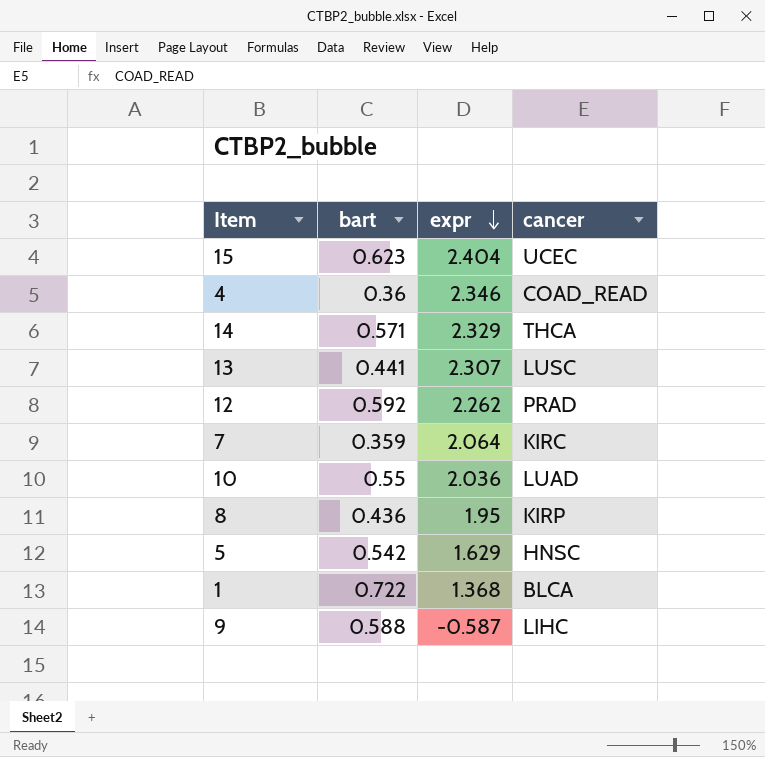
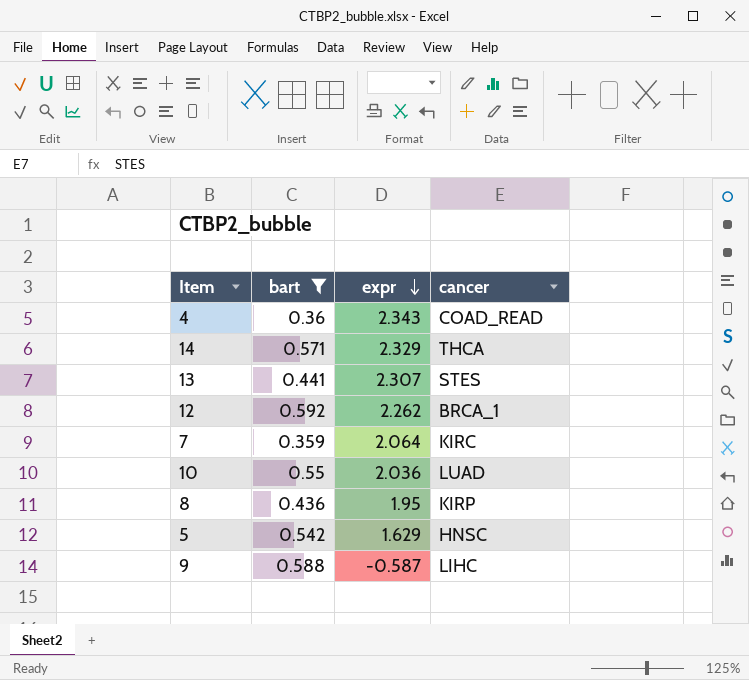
filter: none -> bart <= 0.592
4 | expr: 2.346 -> 2.343
13 | cancer: LUSC -> STES
12 | cancer: PRAD -> BRCA_1

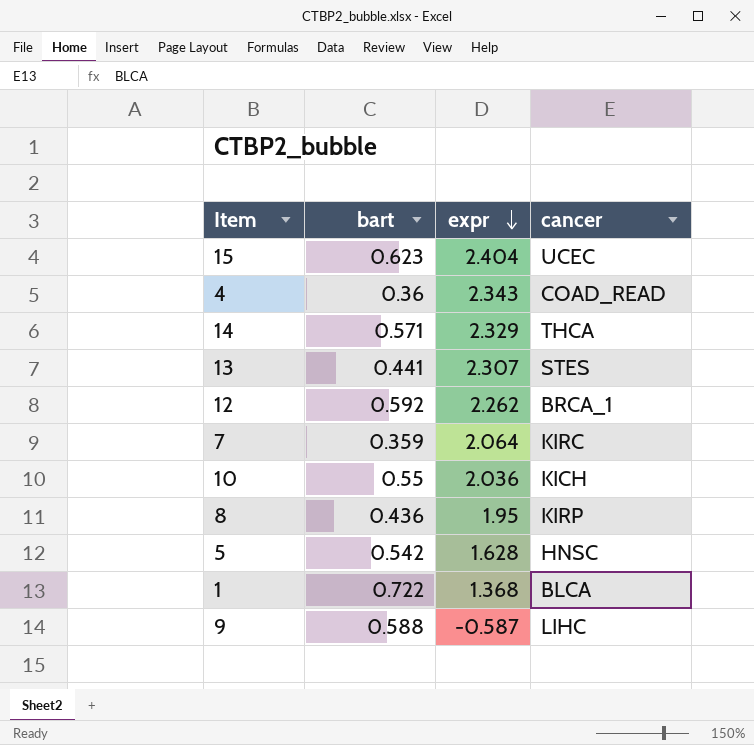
filter: bart <= 0.592 -> none
10 | cancer: LUAD -> KICH
5 | expr: 1.629 -> 1.628

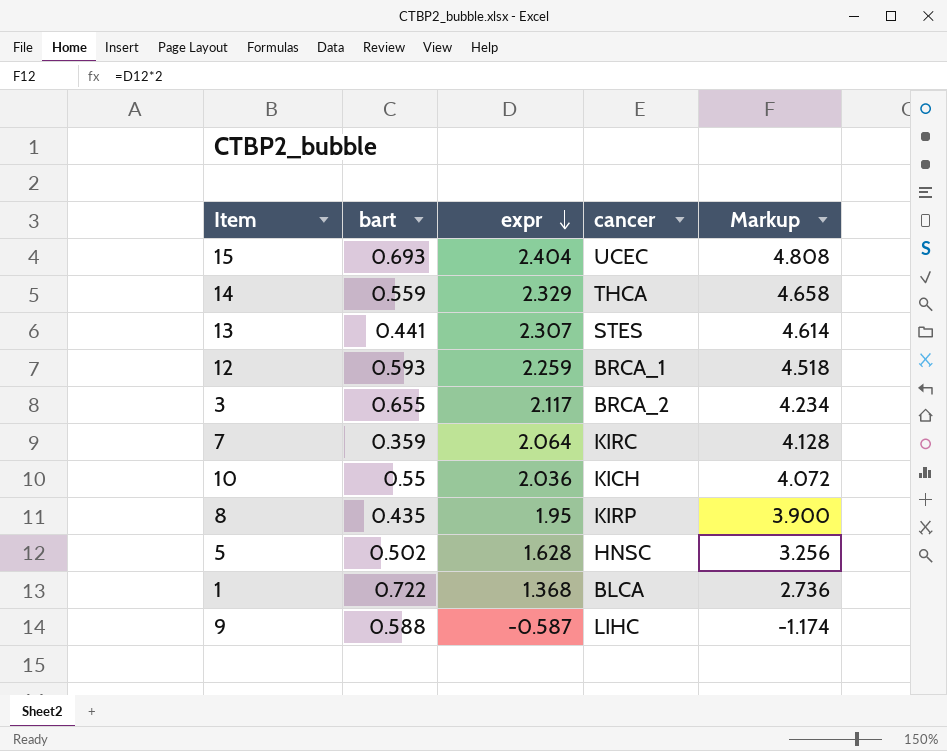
column Markup | formula: none -> [expr] * 2
row 4: 0.36 | 2.343 | COAD_READ -> none
15 | bart: 0.623 -> 0.693
14 | bart: 0.571 -> 0.559
12 | bart: 0.592 -> 0.593
12 | expr: 2.262 -> 2.259
row 3: none -> 0.655 | 2.117 | BRCA_2 | 4.234
8 | bart: 0.436 -> 0.435
5 | bart: 0.542 -> 0.502

